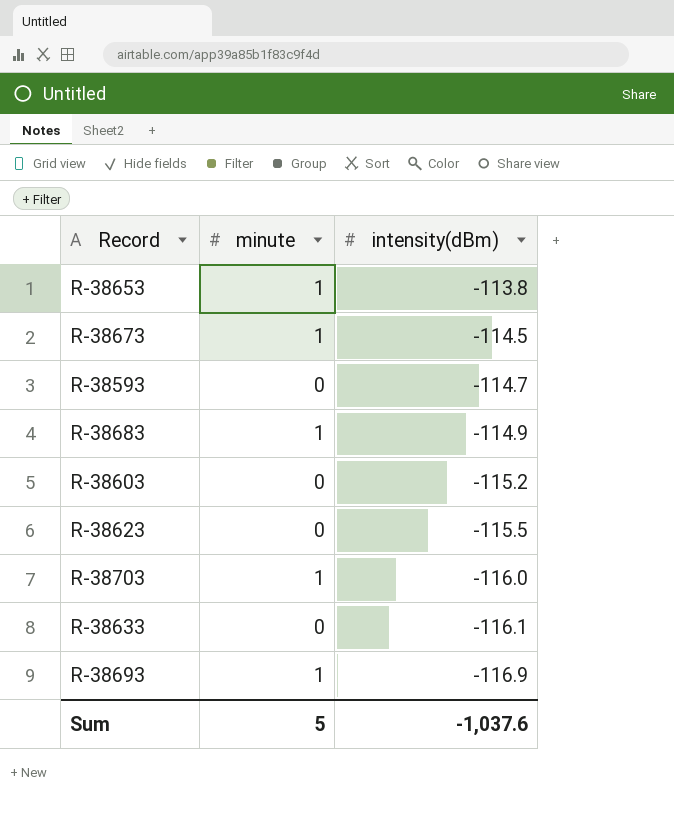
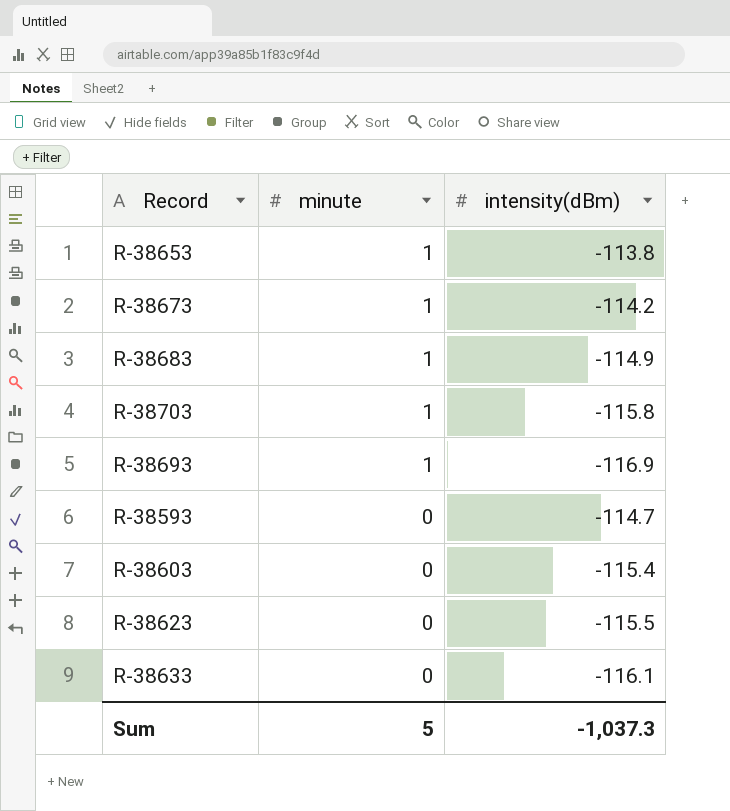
row order: intensity(dBm) descending -> minute descending
R-38673 | intensity(dBm): -114.5 -> -114.2
R-38703 | intensity(dBm): -116.0 -> -115.8
R-38603 | intensity(dBm): -115.2 -> -115.4
Sum | intensity(dBm): -1,037.6 -> -1,037.3

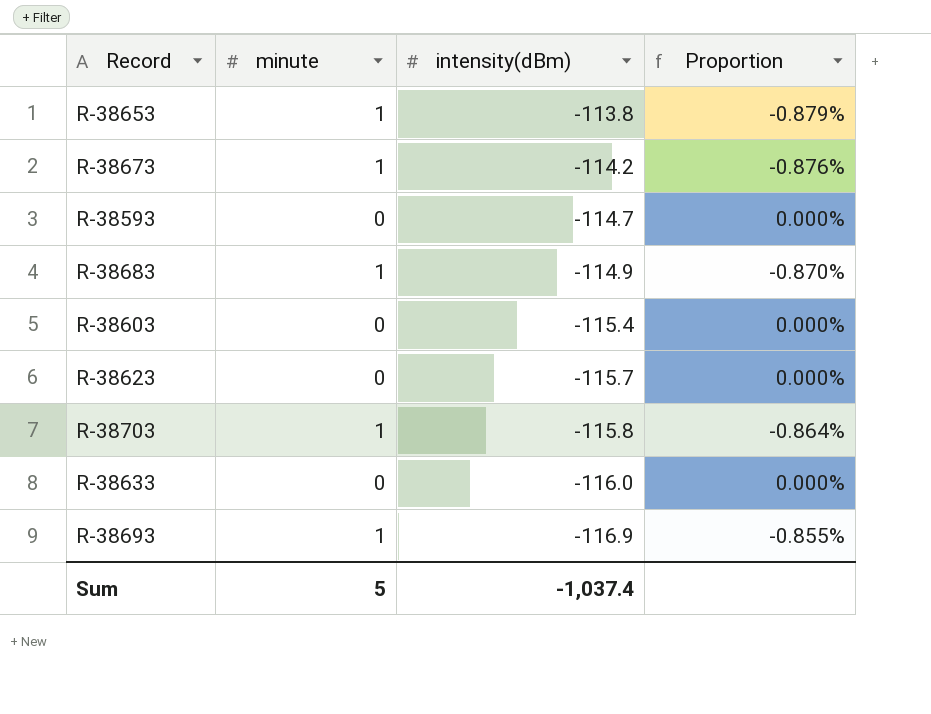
row order: minute descending -> intensity(dBm) descending
column Proportion | formula: none -> [minute] / [intensity(dBm)]
R-38623 | intensity(dBm): -115.5 -> -115.7
R-38633 | intensity(dBm): -116.1 -> -116.0
Sum | intensity(dBm): -1,037.3 -> -1,037.4

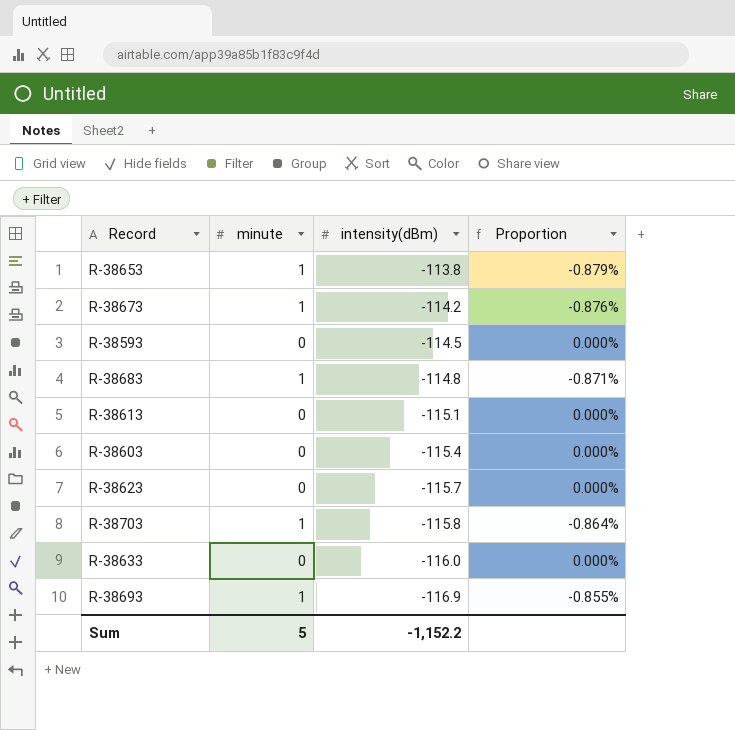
R-38593 | intensity(dBm): -114.7 -> -114.5
R-38683 | intensity(dBm): -114.9 -> -114.8
R-38683 | Proportion: -0.870% -> -0.871%
row R-38613: none -> 0 | -115.1 | 0.000%
Sum | intensity(dBm): -1,037.4 -> -1,152.2

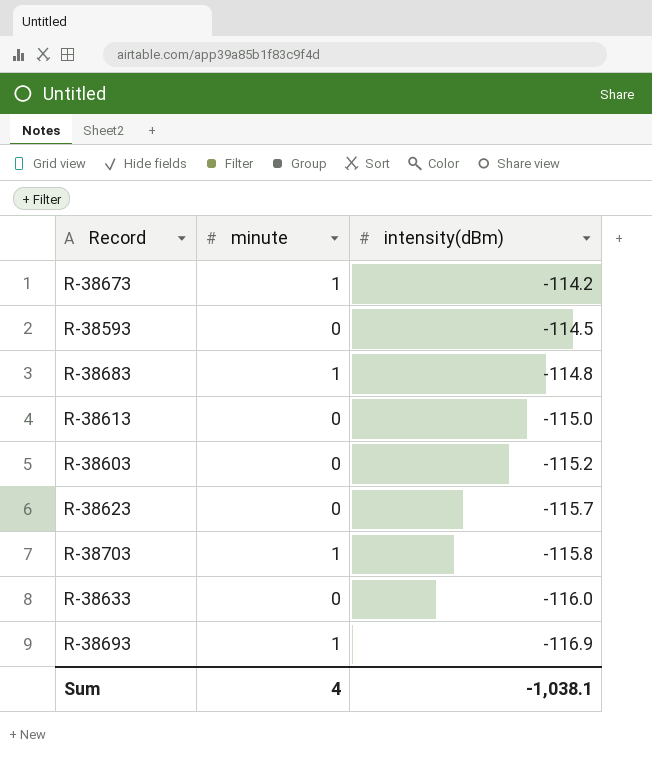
column Proportion | formula: [minute] / [intensity(dBm)] -> none
row R-38653: 1 | -113.8 | -0.879% -> none
R-38613 | intensity(dBm): -115.1 -> -115.0
R-38603 | intensity(dBm): -115.4 -> -115.2
Sum | minute: 5 -> 4
Sum | intensity(dBm): -1,152.2 -> -1,038.1

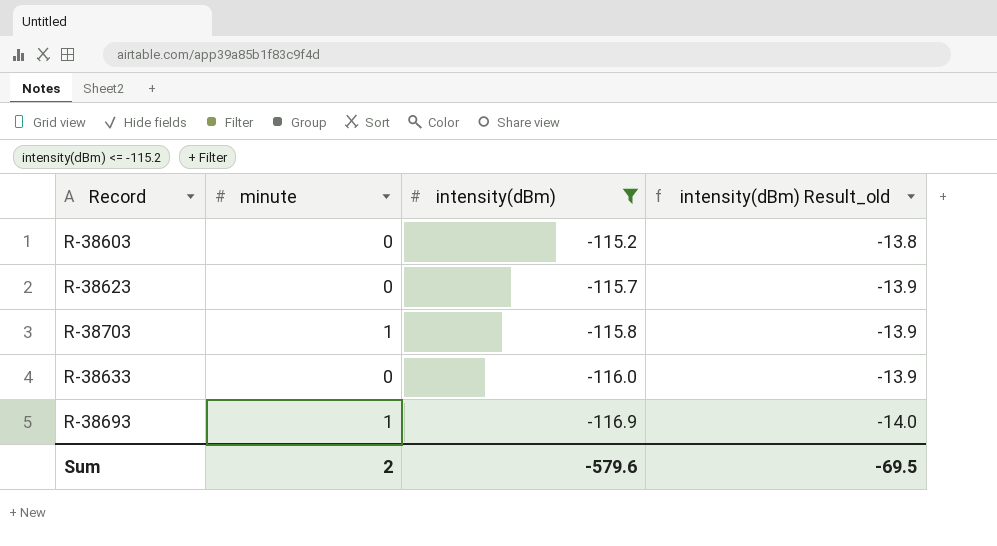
filter: none -> intensity(dBm) <= -115.2
column intensity(dBm) Result_old | formula: none -> [intensity(dBm)] * 0.12
Sum | minute: 4 -> 2
Sum | intensity(dBm): -1,038.1 -> -579.6

